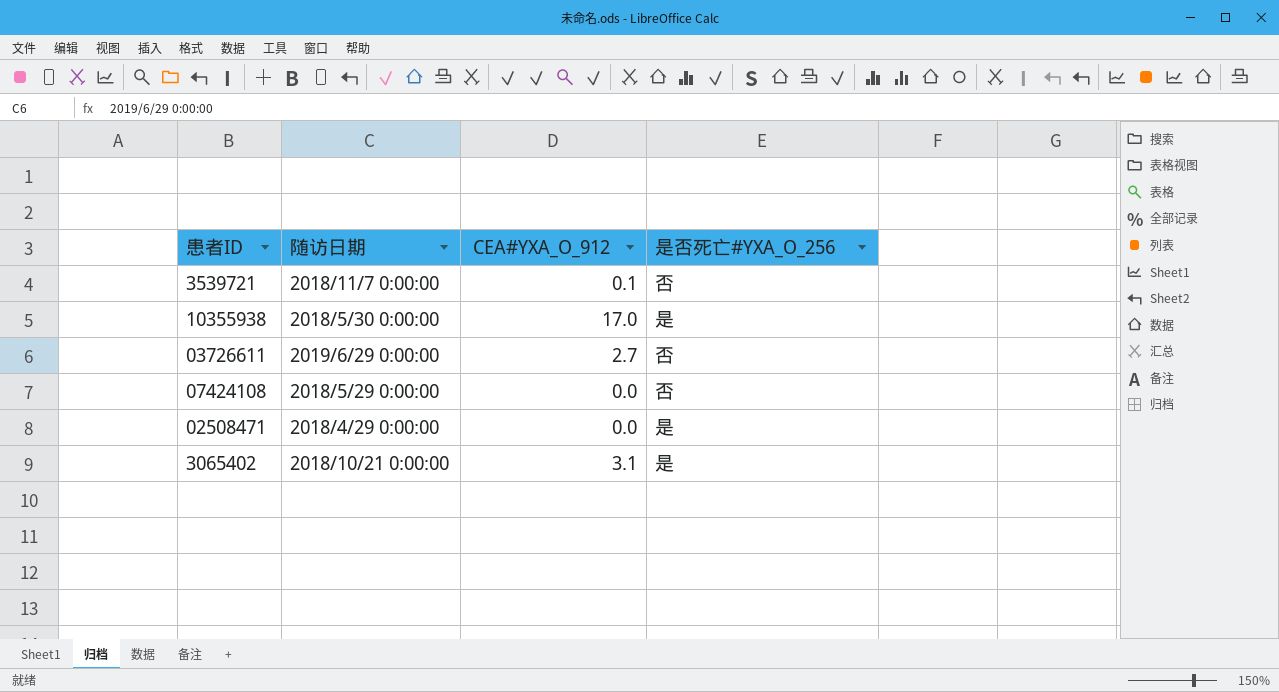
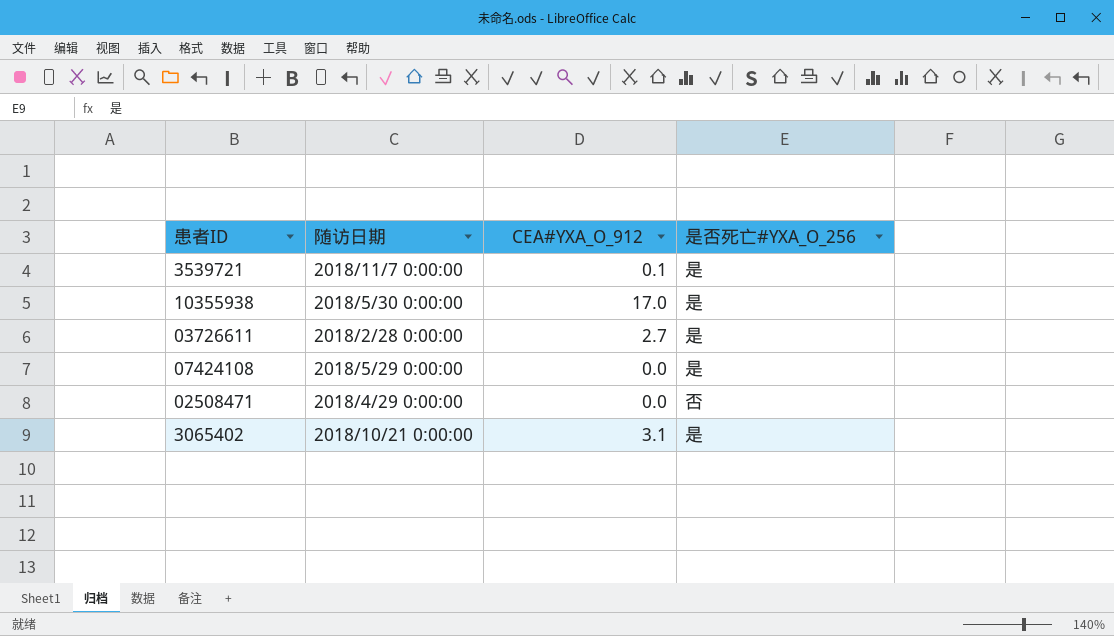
3539721 | 是否死亡#YXA_O_256: 否 -> 是
03726611 | 随访日期: 2019/6/29 0:00:00 -> 2018/2/28 0:00:00
03726611 | 是否死亡#YXA_O_256: 否 -> 是
07424108 | 是否死亡#YXA_O_256: 否 -> 是
02508471 | 是否死亡#YXA_O_256: 是 -> 否

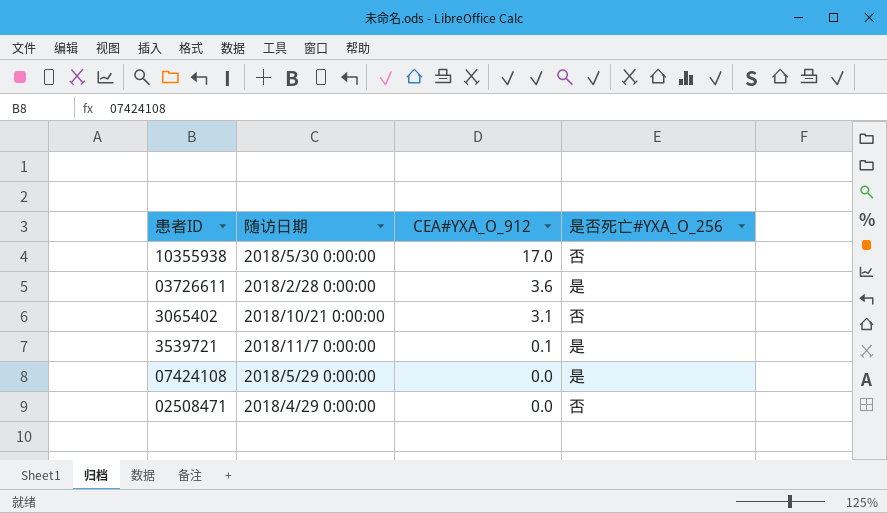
row order: none -> CEA#YXA_O_912 descending
10355938 | 是否死亡#YXA_O_256: 是 -> 否
03726611 | CEA#YXA_O_912: 2.7 -> 3.6
3065402 | 是否死亡#YXA_O_256: 是 -> 否

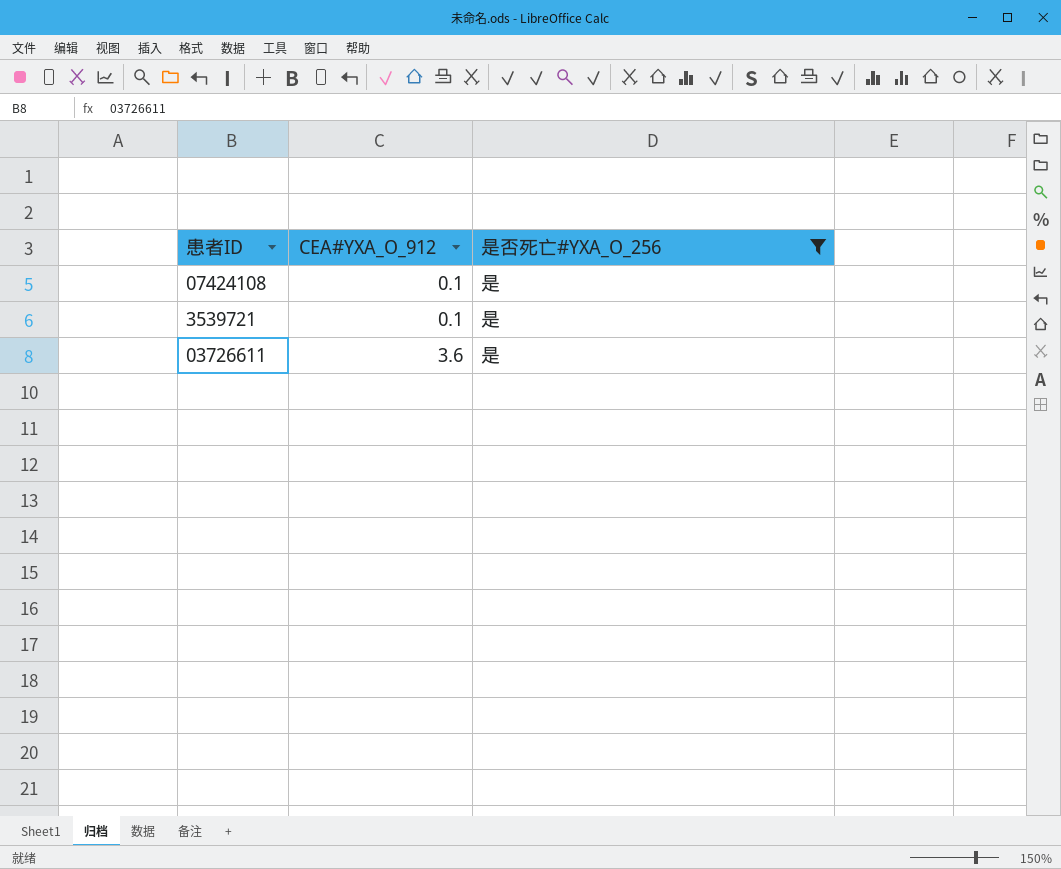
filter: none -> 是否死亡#YXA_O_256 = 是
row order: CEA#YXA_O_912 descending -> CEA#YXA_O_912 ascending
column 随访日期 | position: 2 -> none
07424108 | CEA#YXA_O_912: 0.0 -> 0.1

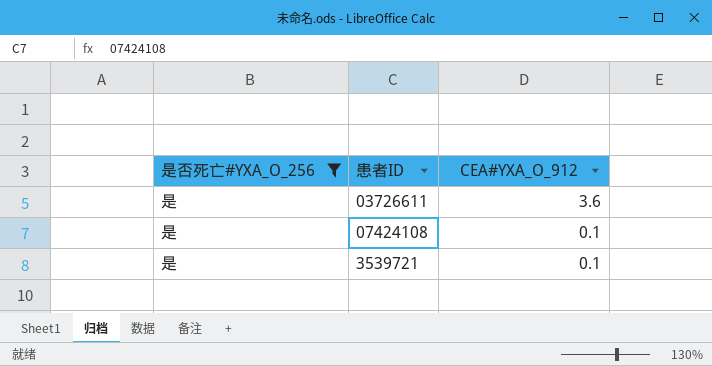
row order: CEA#YXA_O_912 ascending -> CEA#YXA_O_912 descending
column 是否死亡#YXA_O_256 | position: 3 -> 1

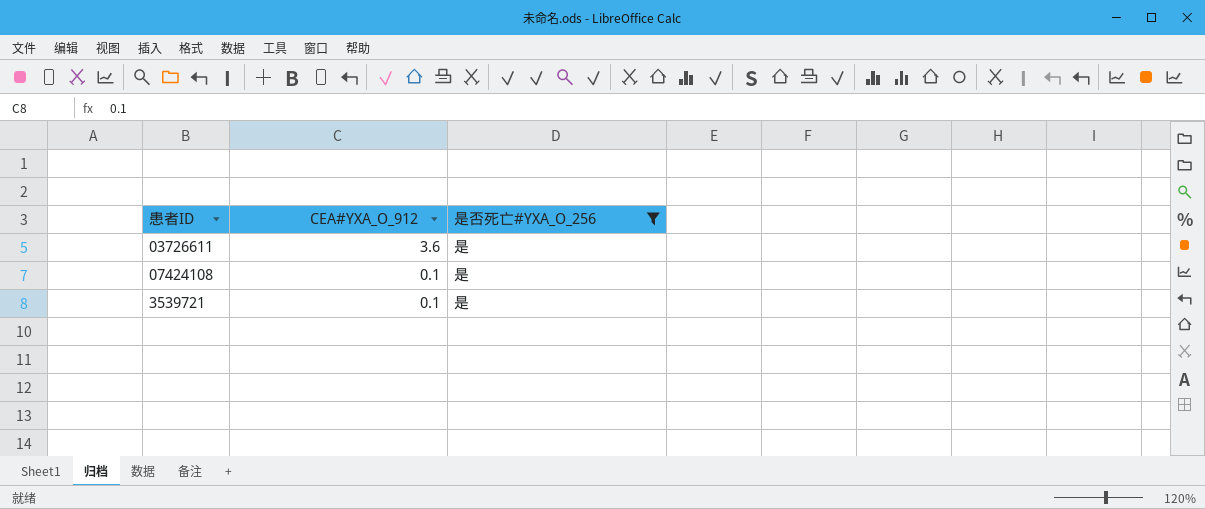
column 是否死亡#YXA_O_256 | position: 1 -> 3

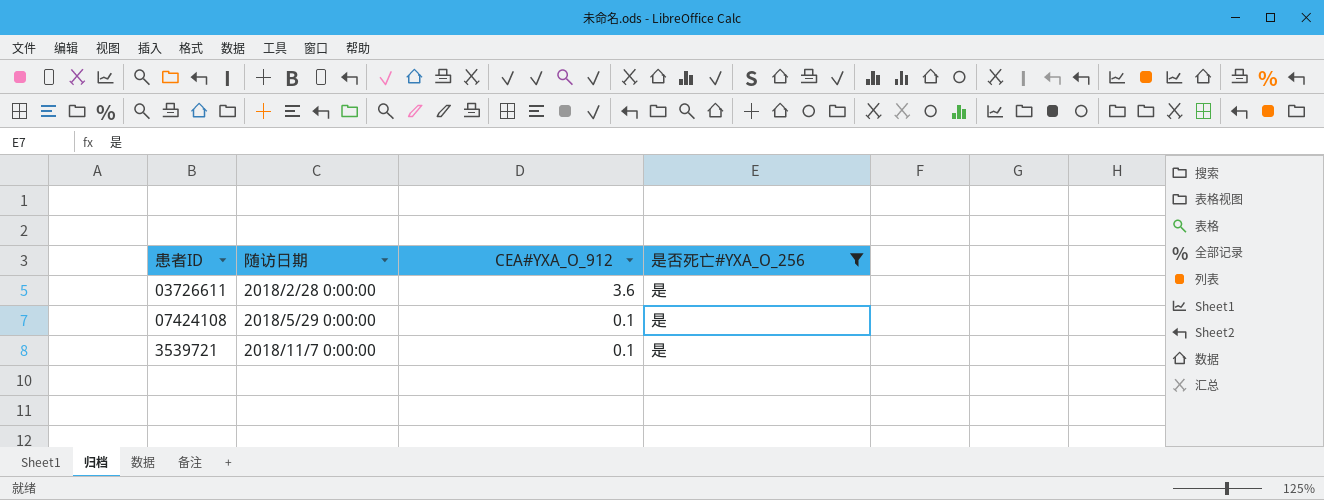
column 随访日期 | position: none -> 2

